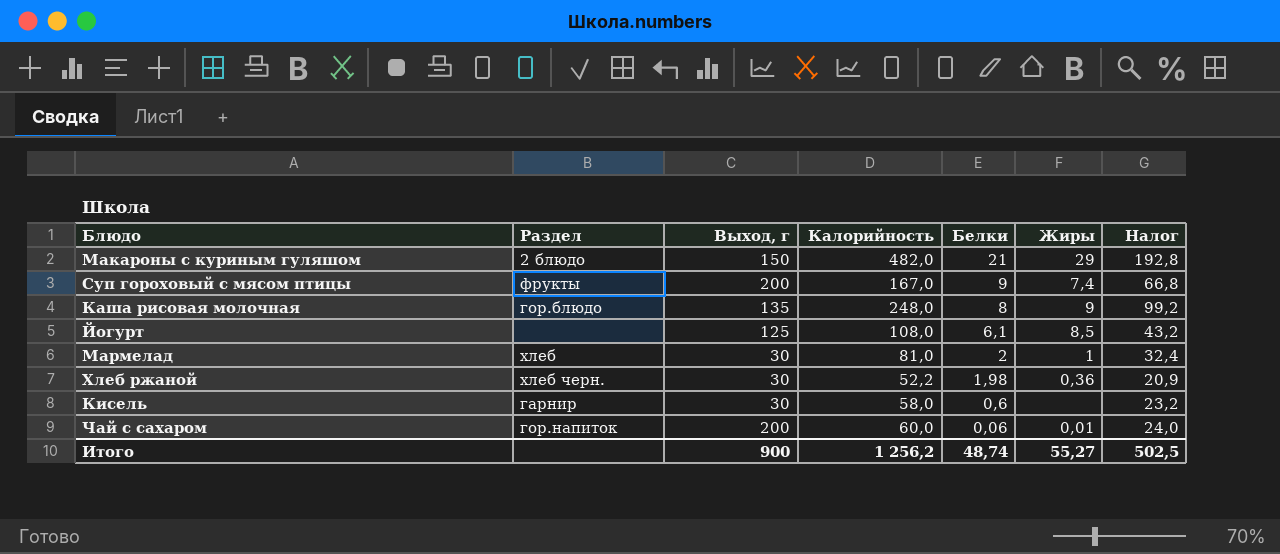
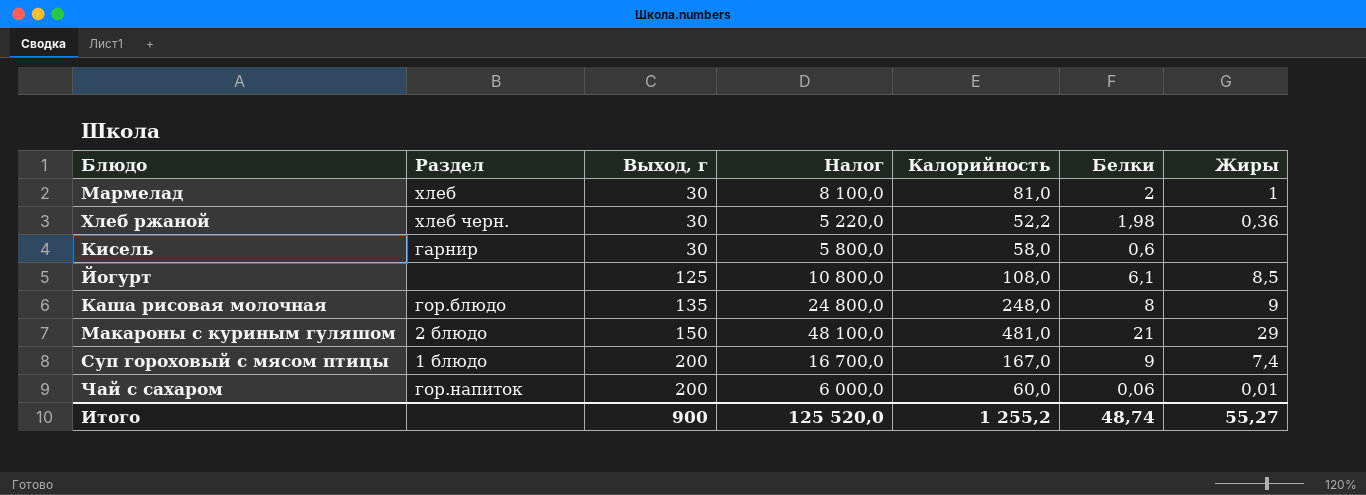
row order: Белки descending -> Выход, г ascending
column Налог | formula: [Калорийность] * 0,4 -> [Калорийность] * 100
column Налог | position: 7 -> 4
Макароны с куриным гуляшом | Калорийность: 482,0 -> 481,0
Суп гороховый с мясом птицы | Раздел: фрукты -> 1 блюдо
Итого | Налог: 502,5 -> 125 520,0
Итого | Калорийность: 1 256,2 -> 1 255,2

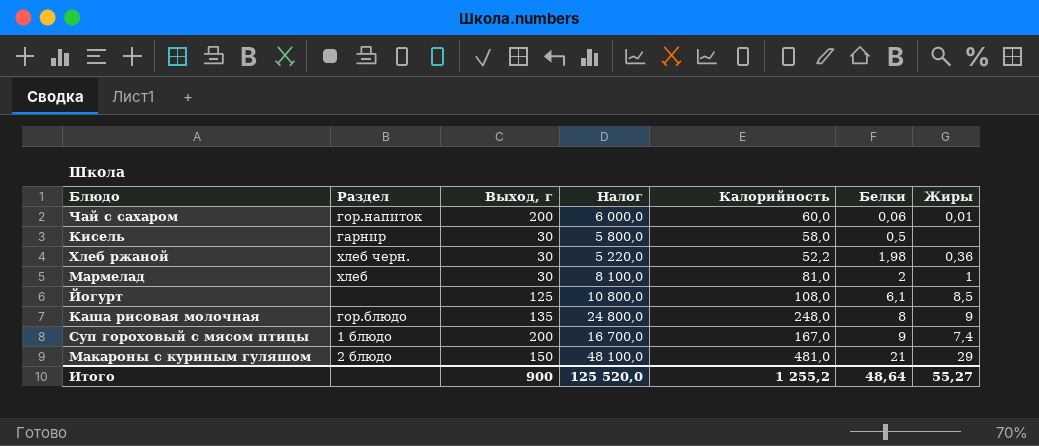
row order: Выход, г ascending -> Белки ascending
Кисель | Белки: 0,6 -> 0,5
Итого | Белки: 48,74 -> 48,64

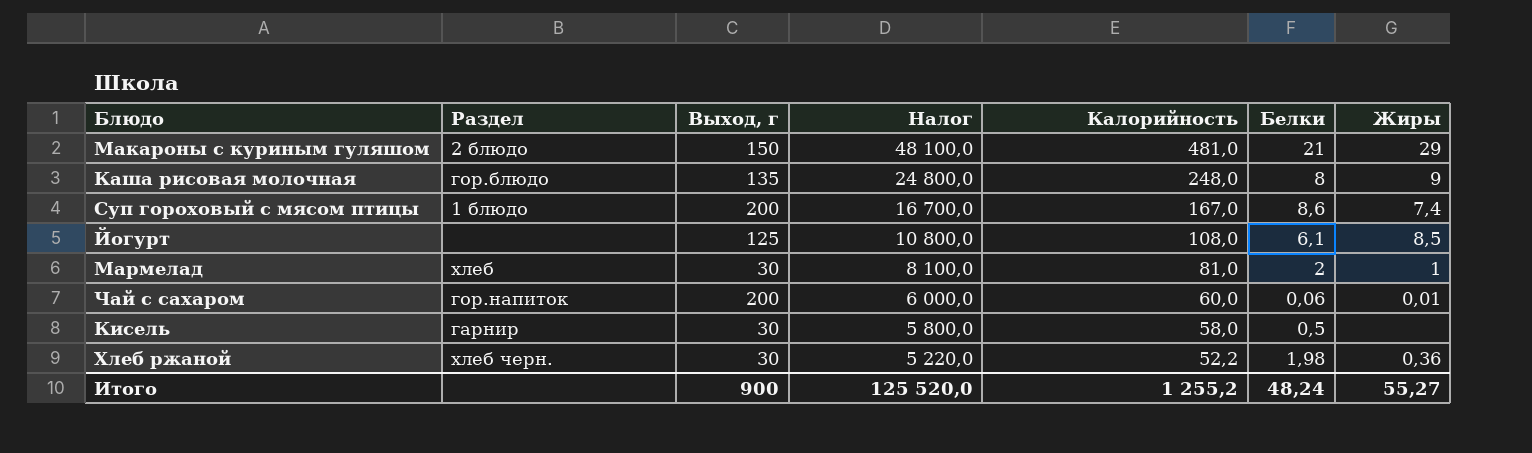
row order: Белки ascending -> Налог descending
Суп гороховый с мясом птицы | Белки: 9 -> 8,6
Итого | Белки: 48,64 -> 48,24

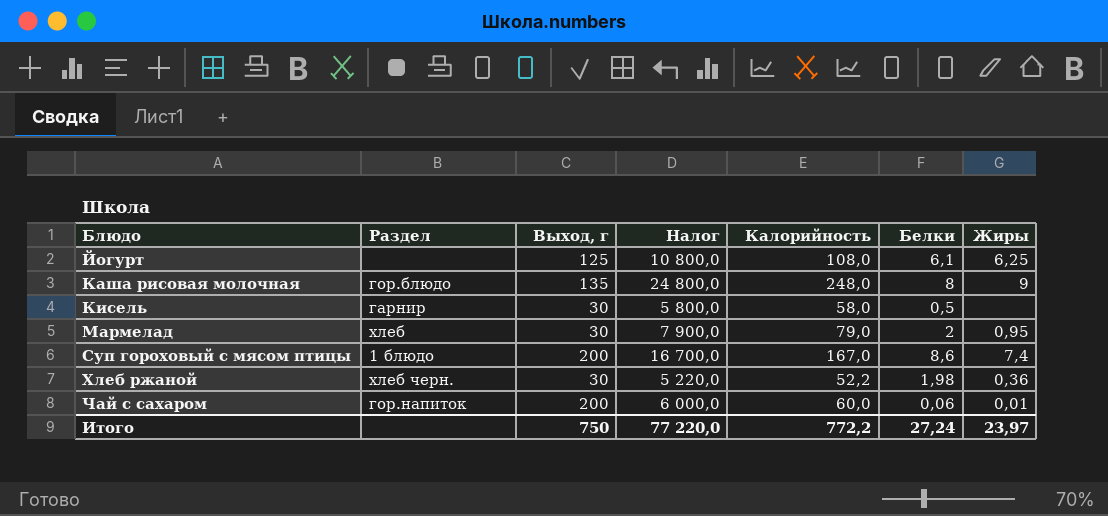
row order: Налог descending -> Блюдо ascending
row Макароны с куриным гуляшом: 2 блюдо | 150 | 48 100,0 | 481,0 | 21 | 29 -> none
Йогурт | Жиры: 8,5 -> 6,25
Мармелад | Налог: 8 100,0 -> 7 900,0
Мармелад | Калорийность: 81,0 -> 79,0
Мармелад | Жиры: 1 -> 0,95
Итого | Выход, г: 900 -> 750
Итого | Налог: 125 520,0 -> 77 220,0
Итого | Калорийность: 1 255,2 -> 772,2
Итого | Белки: 48,24 -> 27,24
Итого | Жиры: 55,27 -> 23,97

